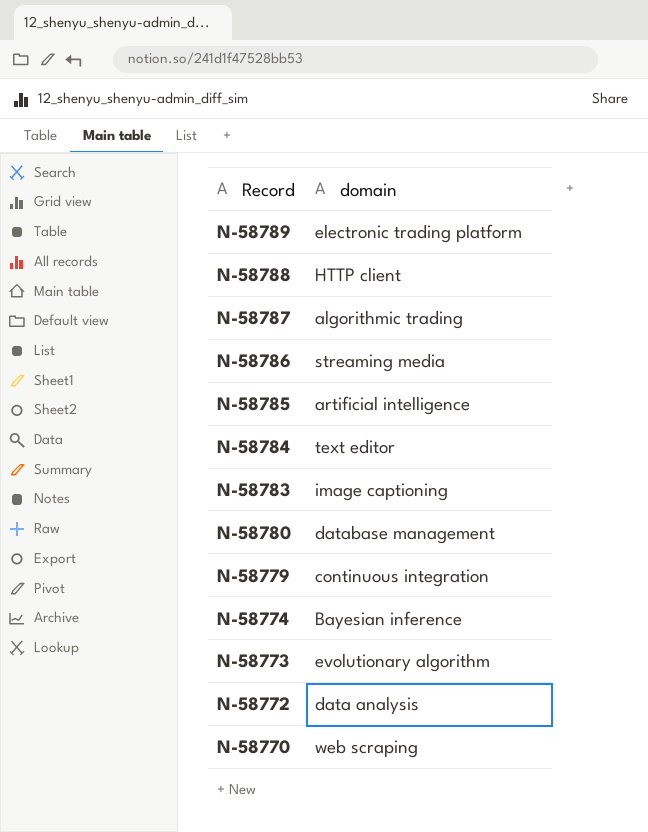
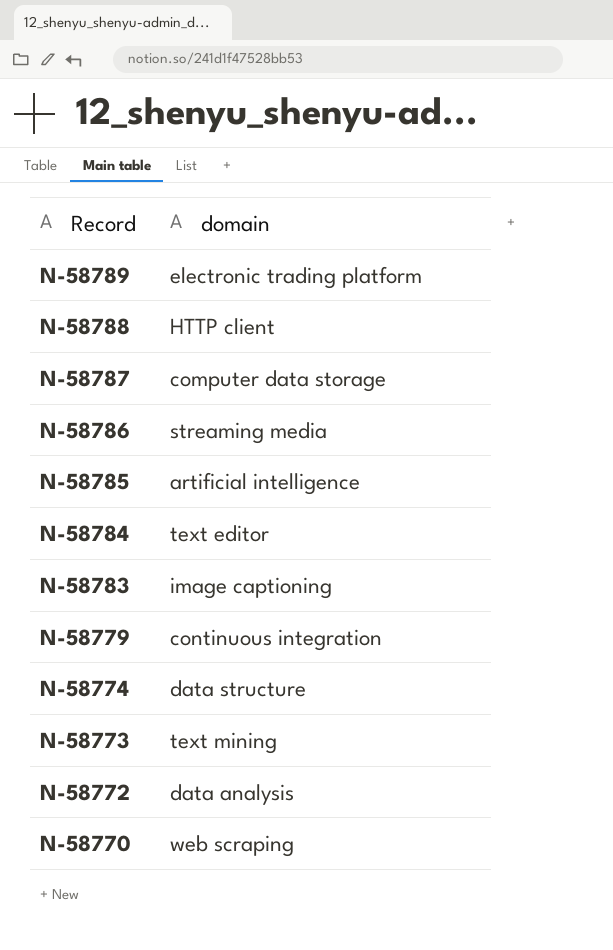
row N-58780: database management -> none
N-58787 | domain: algorithmic trading -> computer data storage
N-58774 | domain: Bayesian inference -> data structure
N-58773 | domain: evolutionary algorithm -> text mining

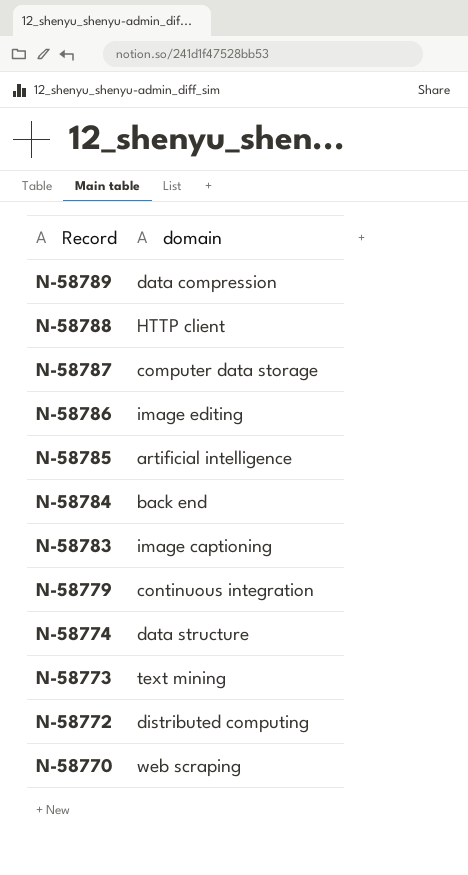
N-58789 | domain: electronic trading platform -> data compression
N-58786 | domain: streaming media -> image editing
N-58784 | domain: text editor -> back end
N-58772 | domain: data analysis -> distributed computing

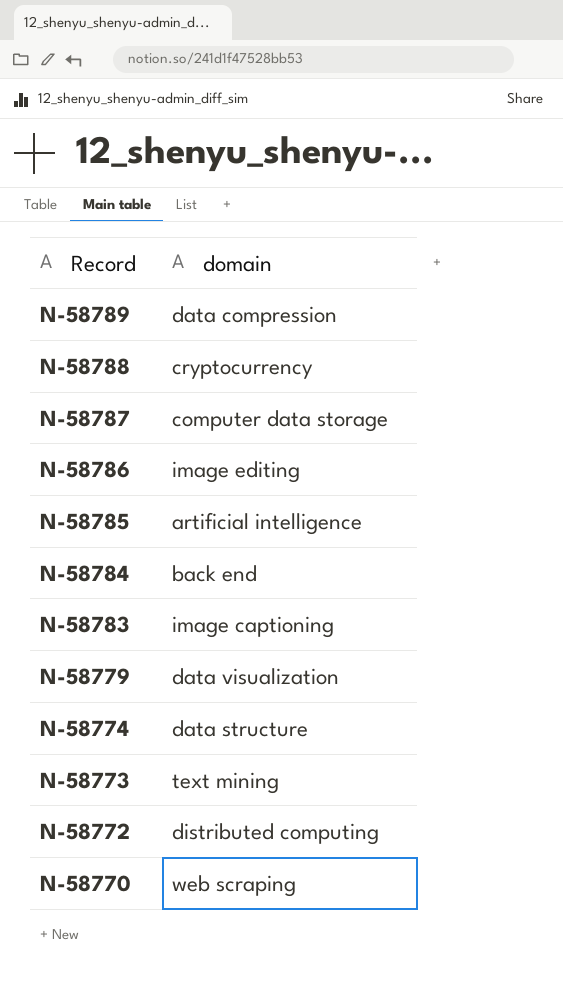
N-58788 | domain: HTTP client -> cryptocurrency
N-58779 | domain: continuous integration -> data visualization

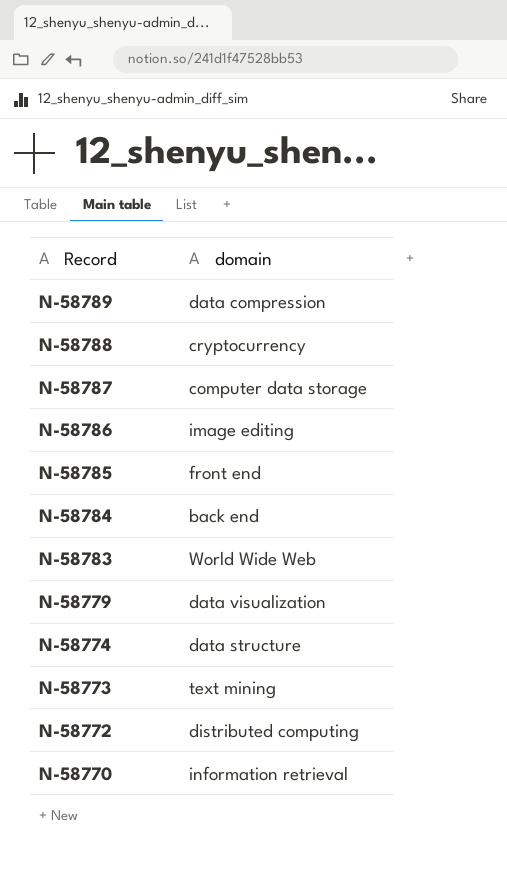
N-58785 | domain: artificial intelligence -> front end
N-58783 | domain: image captioning -> World Wide Web
N-58770 | domain: web scraping -> information retrieval

